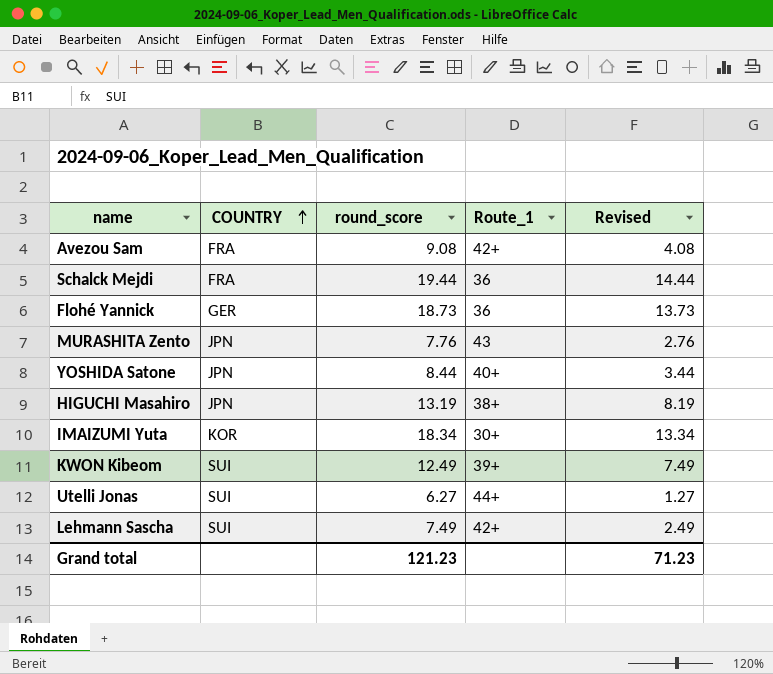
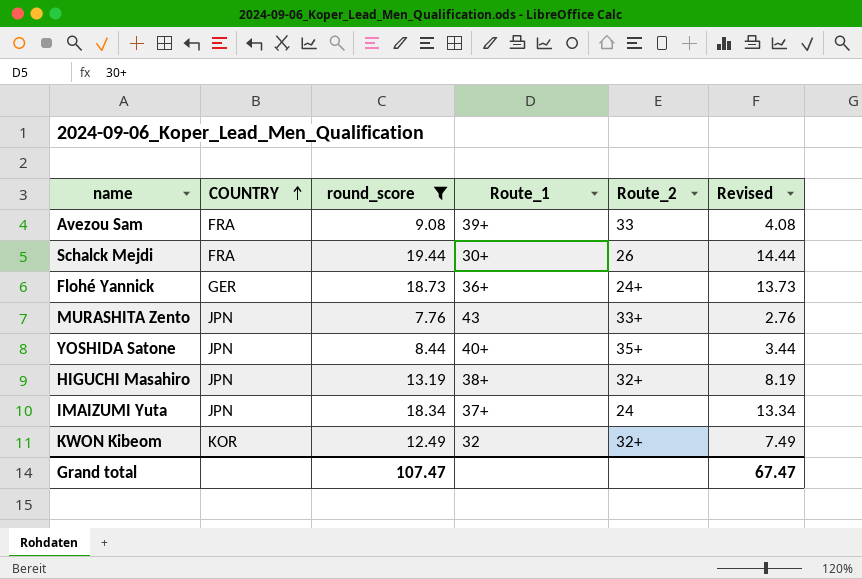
filter: none -> round_score >= 7.76
column Route_2 | position: none -> 5
Avezou Sam | Route_1: 42+ -> 39+
Schalck Mejdi | Route_1: 36 -> 30+
Flohé Yannick | Route_1: 36 -> 36+
IMAIZUMI Yuta | COUNTRY: KOR -> JPN
IMAIZUMI Yuta | Route_1: 30+ -> 37+
KWON Kibeom | COUNTRY: SUI -> KOR
KWON Kibeom | Route_1: 39+ -> 32
Grand total | round_score: 121.23 -> 107.47
Grand total | Revised: 71.23 -> 67.47

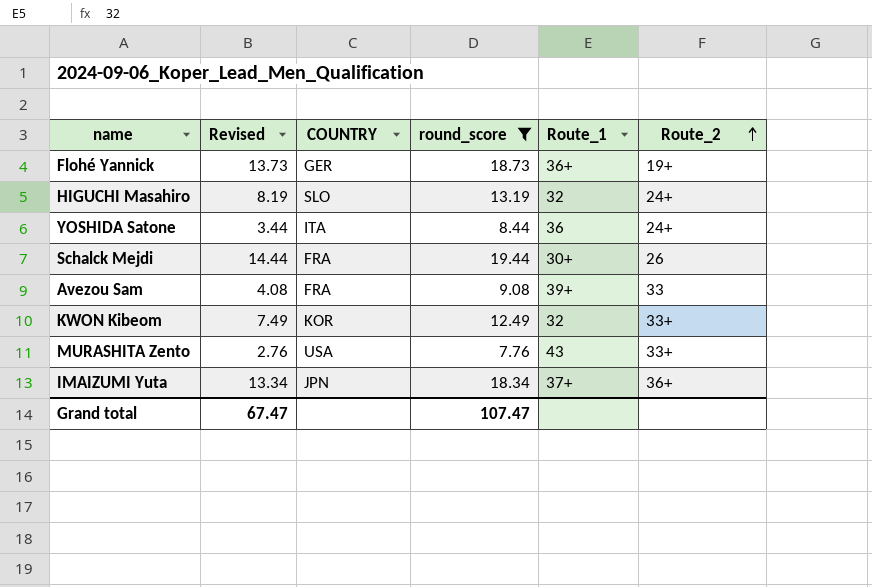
row order: COUNTRY ascending -> Route_2 ascending
column Revised | position: 6 -> 2
Flohé Yannick | Route_2: 24+ -> 19+
HIGUCHI Masahiro | COUNTRY: JPN -> SLO
HIGUCHI Masahiro | Route_1: 38+ -> 32
HIGUCHI Masahiro | Route_2: 32+ -> 24+
YOSHIDA Satone | COUNTRY: JPN -> ITA
YOSHIDA Satone | Route_1: 40+ -> 36
YOSHIDA Satone | Route_2: 35+ -> 24+
KWON Kibeom | Route_2: 32+ -> 33+
MURASHITA Zento | COUNTRY: JPN -> USA
IMAIZUMI Yuta | Route_2: 24 -> 36+

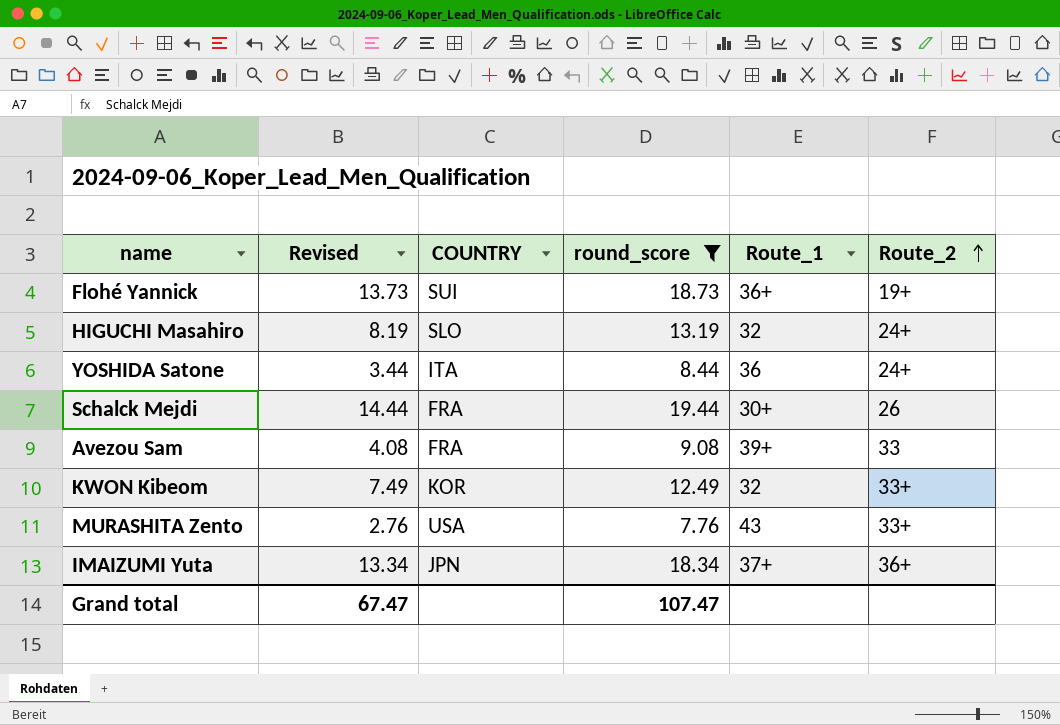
Flohé Yannick | COUNTRY: GER -> SUI

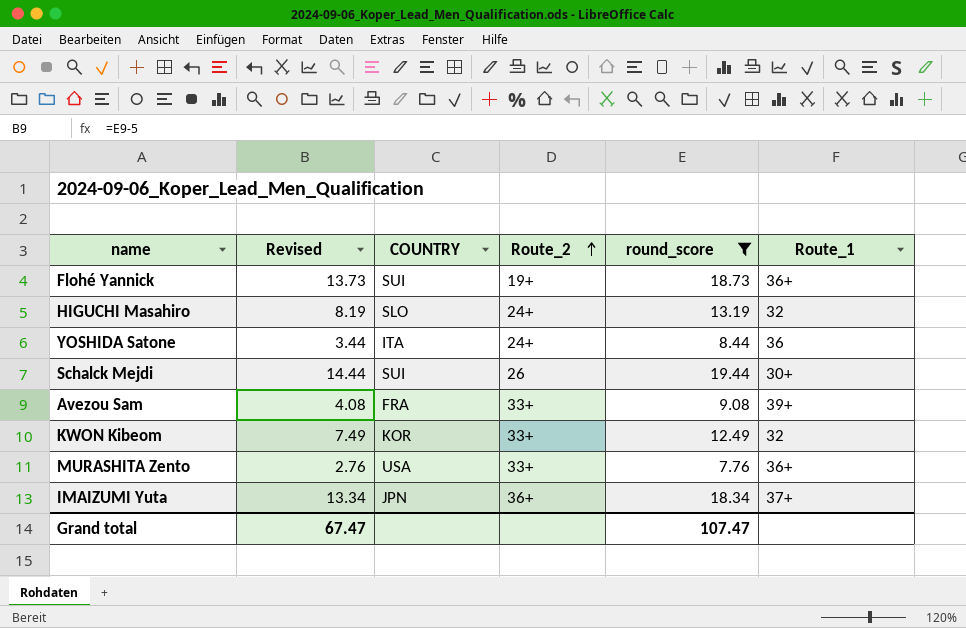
column Route_2 | position: 6 -> 4
Schalck Mejdi | COUNTRY: FRA -> SUI
Avezou Sam | Route_2: 33 -> 33+
MURASHITA Zento | Route_1: 43 -> 36+

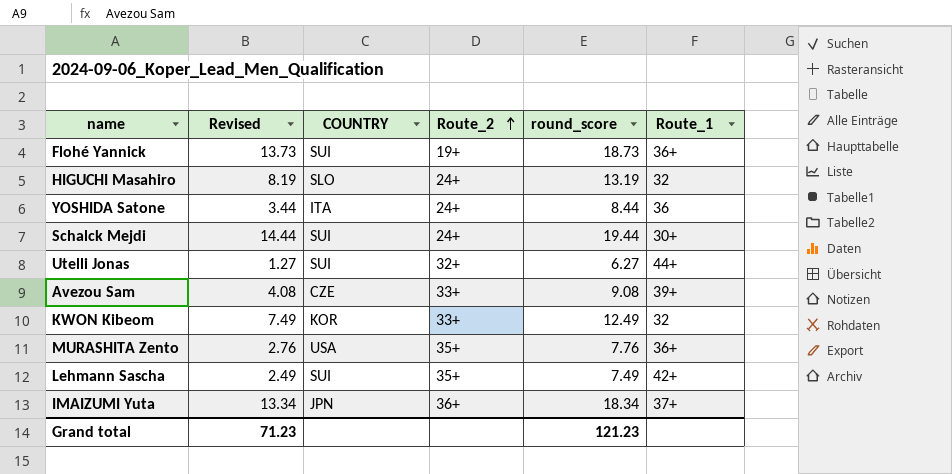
filter: round_score >= 7.76 -> none
Schalck Mejdi | Route_2: 26 -> 24+
Avezou Sam | COUNTRY: FRA -> CZE
MURASHITA Zento | Route_2: 33+ -> 35+
Grand total | Revised: 67.47 -> 71.23
Grand total | round_score: 107.47 -> 121.23

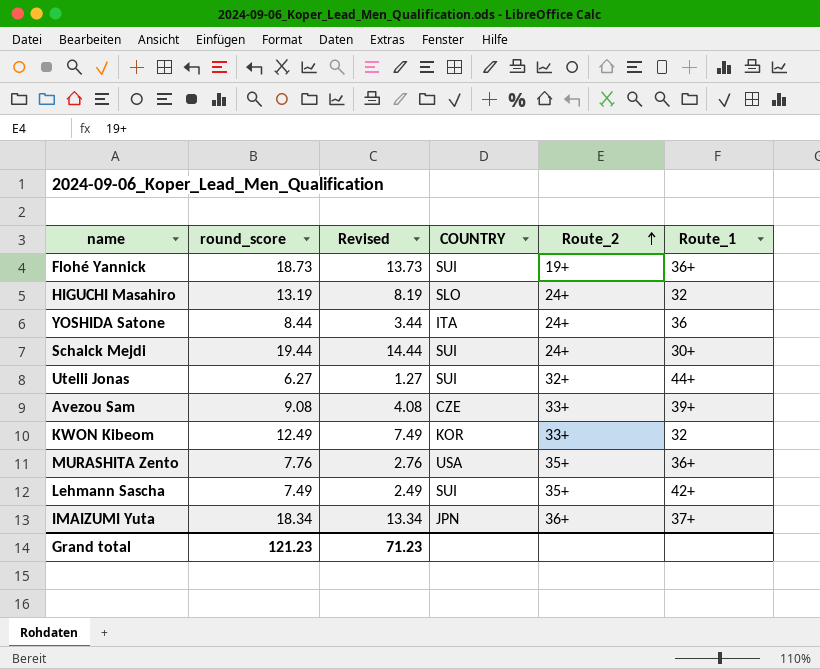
column round_score | position: 5 -> 2

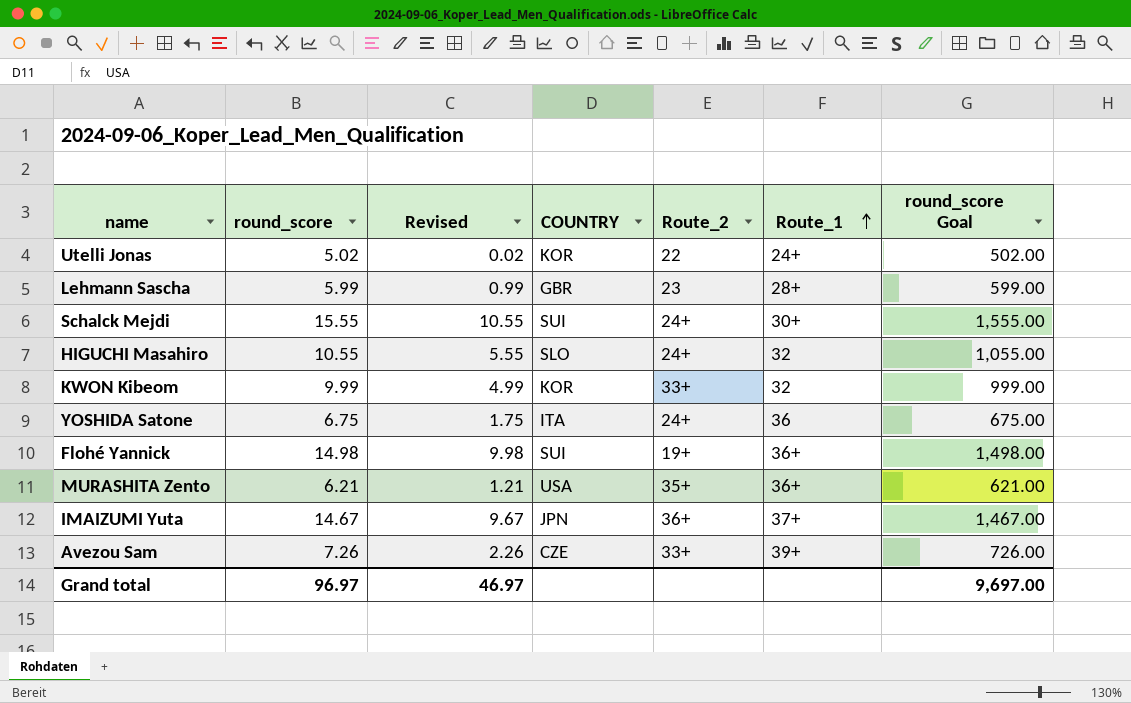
row order: Route_2 ascending -> Route_1 ascending
column round_score Goal | formula: none -> [round_score] * 100
Utelli Jonas | round_score: 6.27 -> 5.02
Utelli Jonas | Revised: 1.27 -> 0.02
Utelli Jonas | COUNTRY: SUI -> KOR
Utelli Jonas | Route_2: 32+ -> 22
Utelli Jonas | Route_1: 44+ -> 24+
Lehmann Sascha | round_score: 7.49 -> 5.99
Lehmann Sascha | Revised: 2.49 -> 0.99
Lehmann Sascha | COUNTRY: SUI -> GBR
Lehmann Sascha | Route_2: 35+ -> 23
Lehmann Sascha | Route_1: 42+ -> 28+
Schalck Mejdi | round_score: 19.44 -> 15.55
Schalck Mejdi | Revised: 14.44 -> 10.55
HIGUCHI Masahiro | round_score: 13.19 -> 10.55
HIGUCHI Masahiro | Revised: 8.19 -> 5.55
KWON Kibeom | round_score: 12.49 -> 9.99
KWON Kibeom | Revised: 7.49 -> 4.99
YOSHIDA Satone | round_score: 8.44 -> 6.75
YOSHIDA Satone | Revised: 3.44 -> 1.75
Flohé Yannick | round_score: 18.73 -> 14.98
Flohé Yannick | Revised: 13.73 -> 9.98
MURASHITA Zento | round_score: 7.76 -> 6.21
MURASHITA Zento | Revised: 2.76 -> 1.21
IMAIZUMI Yuta | round_score: 18.34 -> 14.67
IMAIZUMI Yuta | Revised: 13.34 -> 9.67
Avezou Sam | round_score: 9.08 -> 7.26
Avezou Sam | Revised: 4.08 -> 2.26
Grand total | round_score: 121.23 -> 96.97
Grand total | Revised: 71.23 -> 46.97

